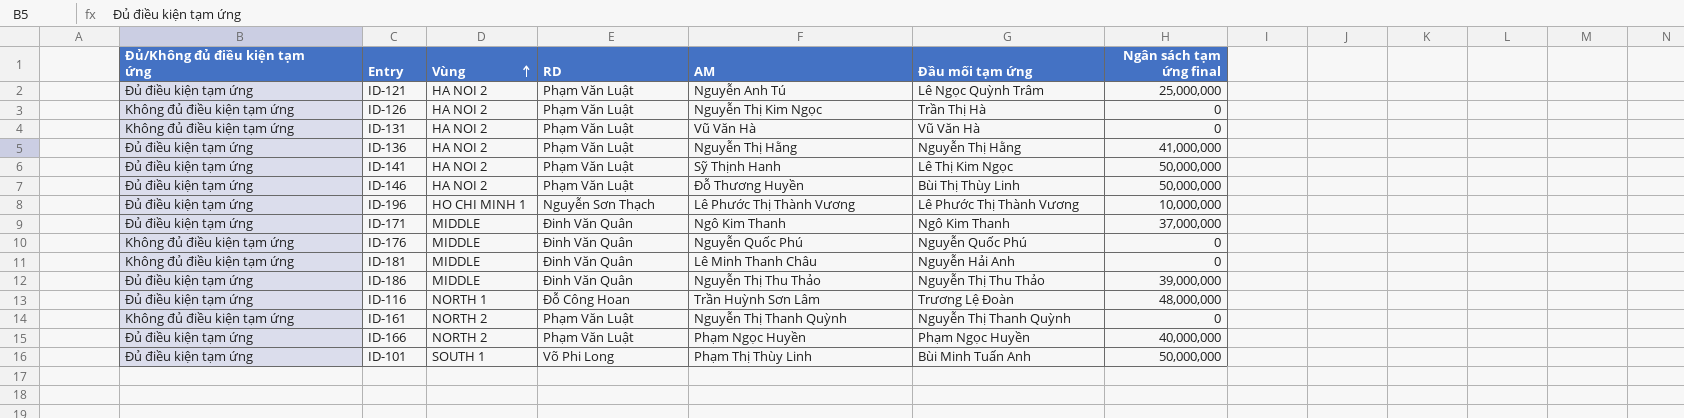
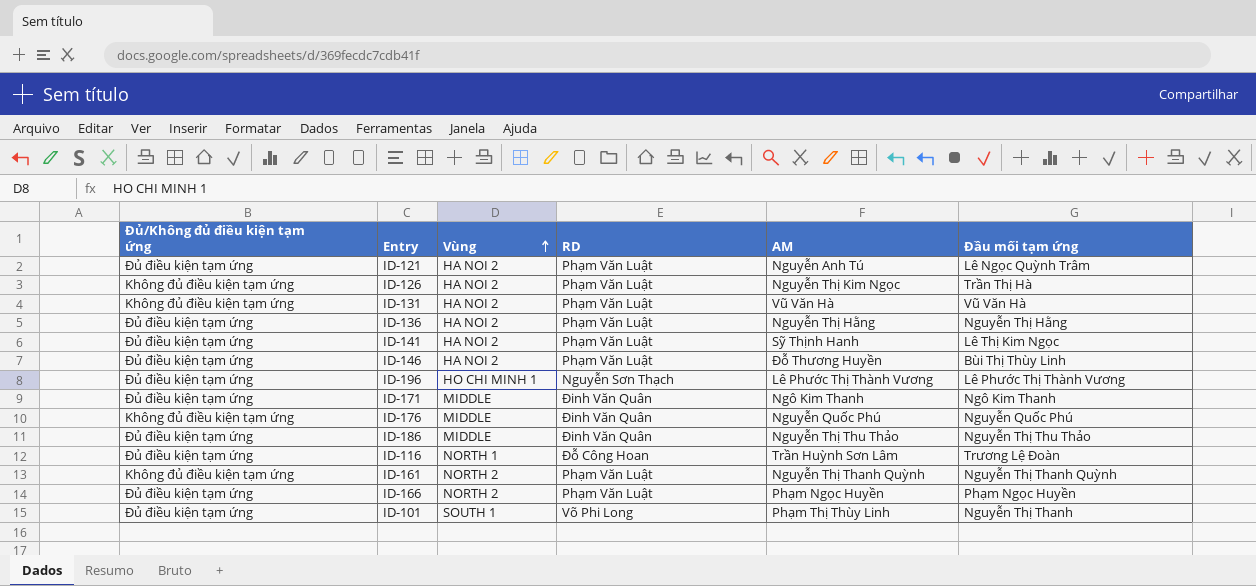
column Ngân sách tạm ứng final | position: 7 -> none
row ID-181: Không đủ điều kiện tạm ứng | MIDDLE | Đinh Văn Quân | Lê Minh Thanh Châu | Nguyễn Hải Anh | 0 -> none
ID-101 | Đầu mối tạm ứng: Bùi Minh Tuấn Anh -> Nguyễn Thị Thanh

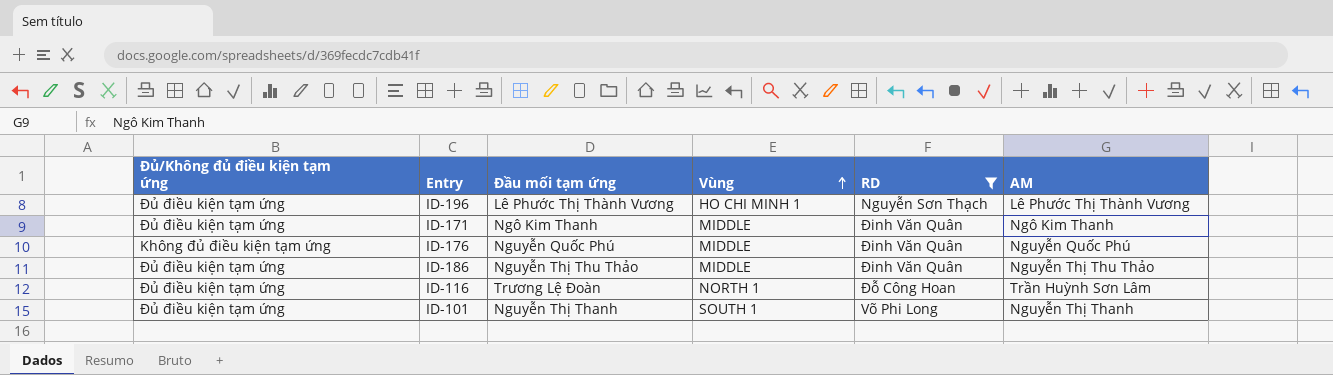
filter: none -> RD != Phạm Văn Luật
column Đầu mối tạm ứng | position: 6 -> 3
ID-101 | AM: Phạm Thị Thùy Linh -> Nguyễn Thị Thanh

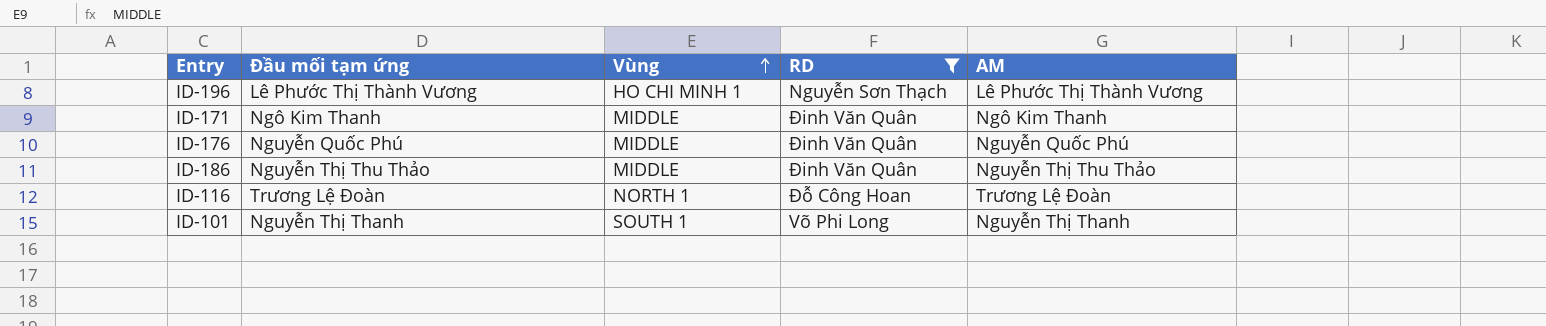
column Đủ/Không đủ điều kiện tạm ứng | position: 1 -> none
ID-116 | AM: Trần Huỳnh Sơn Lâm -> Trương Lệ Đoàn

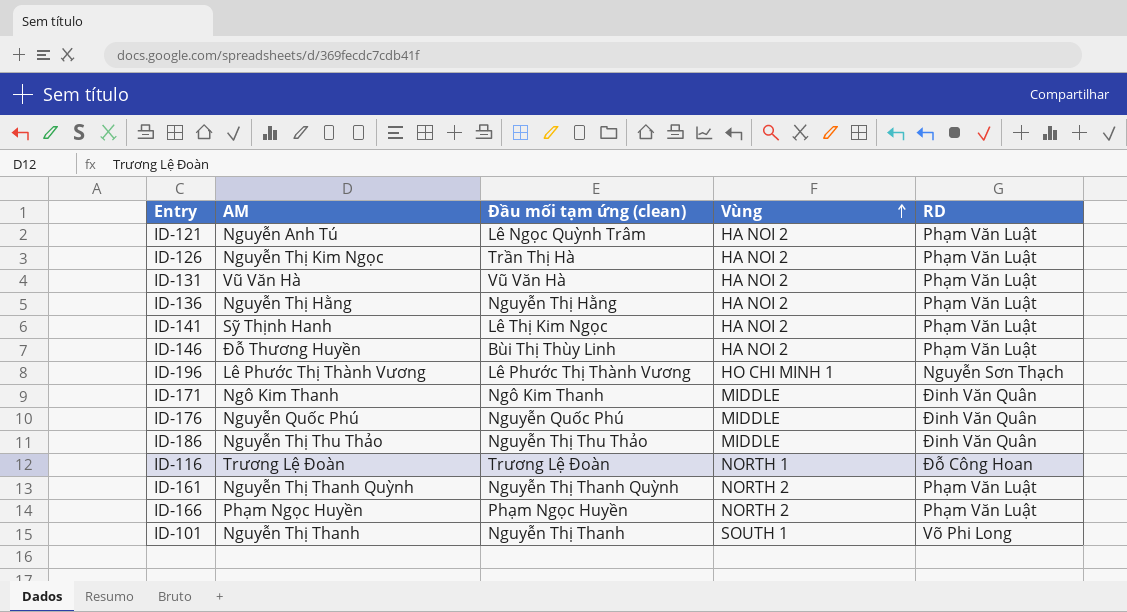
filter: RD != Phạm Văn Luật -> none
column AM | position: 5 -> 2
column name: Đầu mối tạm ứng -> Đầu mối tạm ứng (clean)

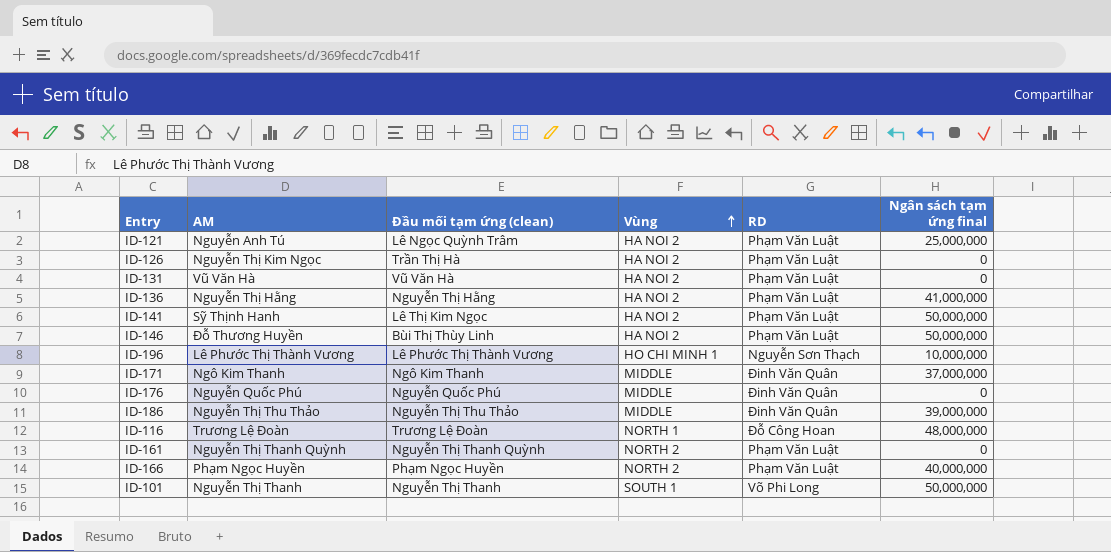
column Ngân sách tạm ứng final | position: none -> 6

